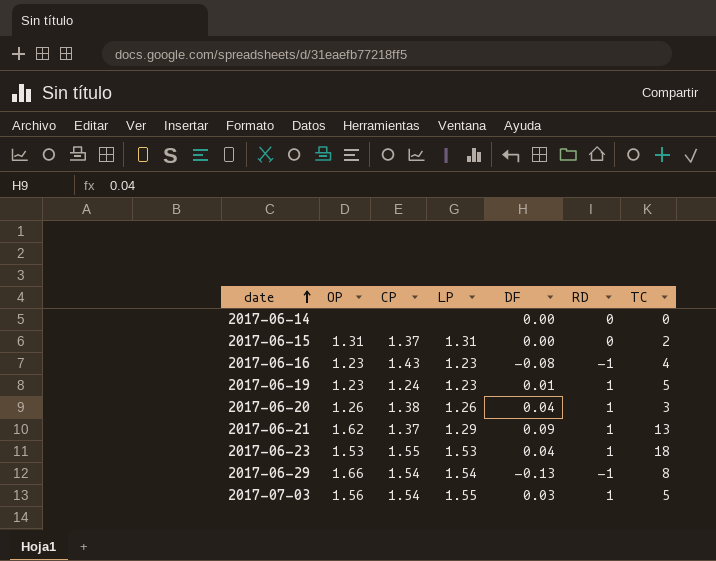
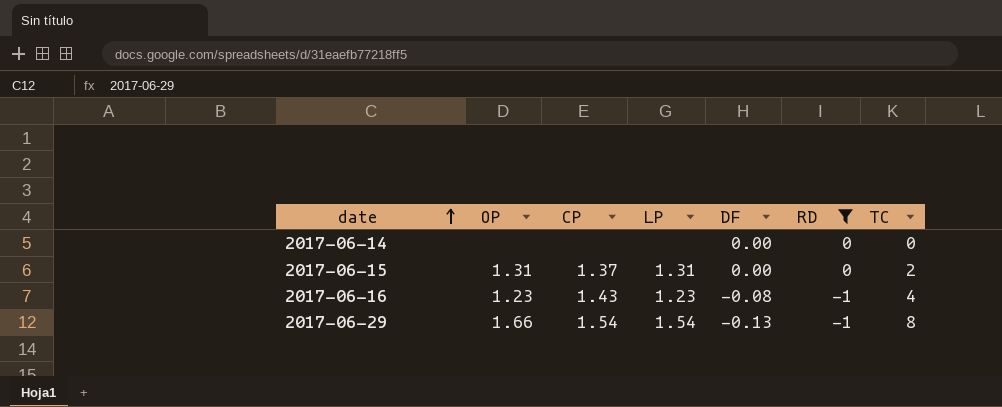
filter: none -> RD != 1

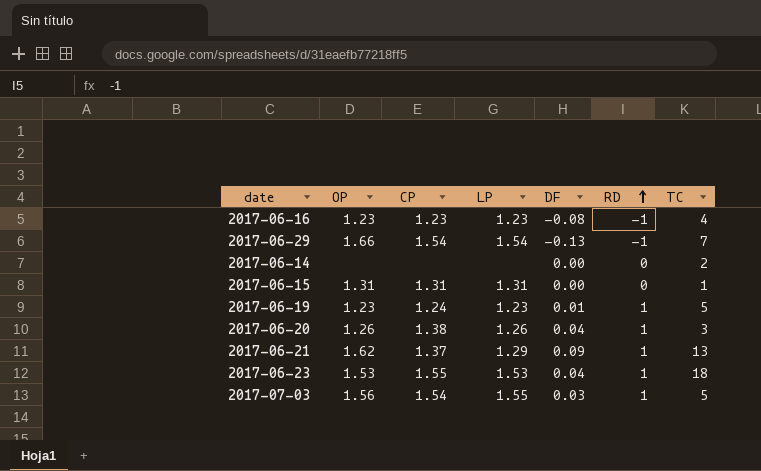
filter: RD != 1 -> none
row order: date ascending -> RD ascending
2017-06-16 | CP: 1.43 -> 1.23
2017-06-29 | TC: 8 -> 7
2017-06-14 | TC: 0 -> 2
2017-06-15 | CP: 1.37 -> 1.31
2017-06-15 | TC: 2 -> 1

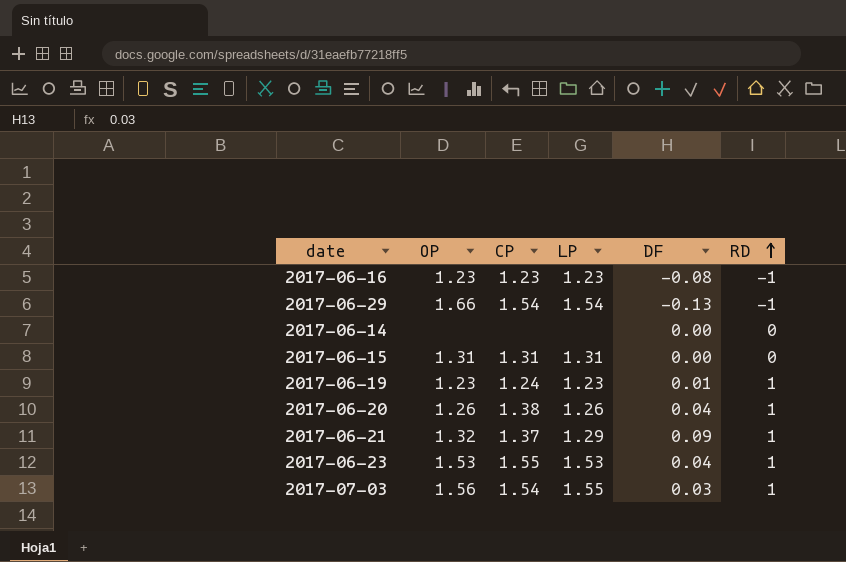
column TC | position: 7 -> none
2017-06-21 | OP: 1.62 -> 1.32

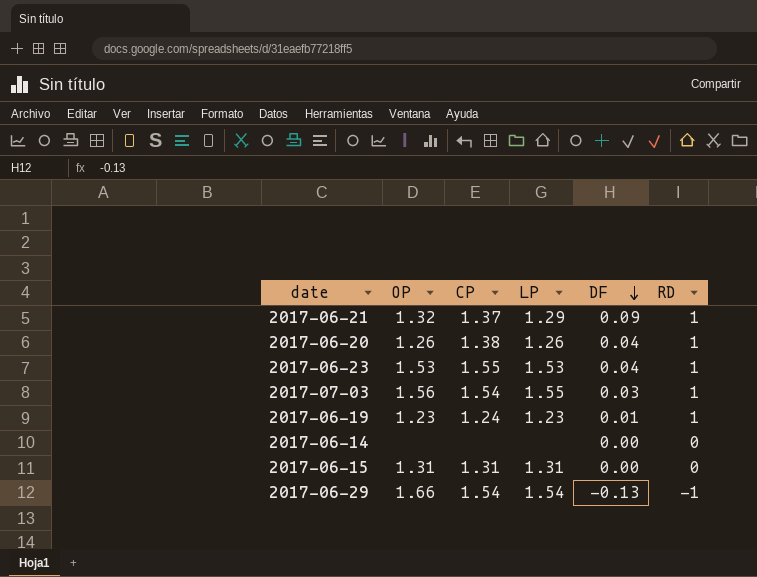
row order: RD ascending -> DF descending
row 2017-06-16: 1.23 | 1.23 | 1.23 | -0.08 | -1 -> none

